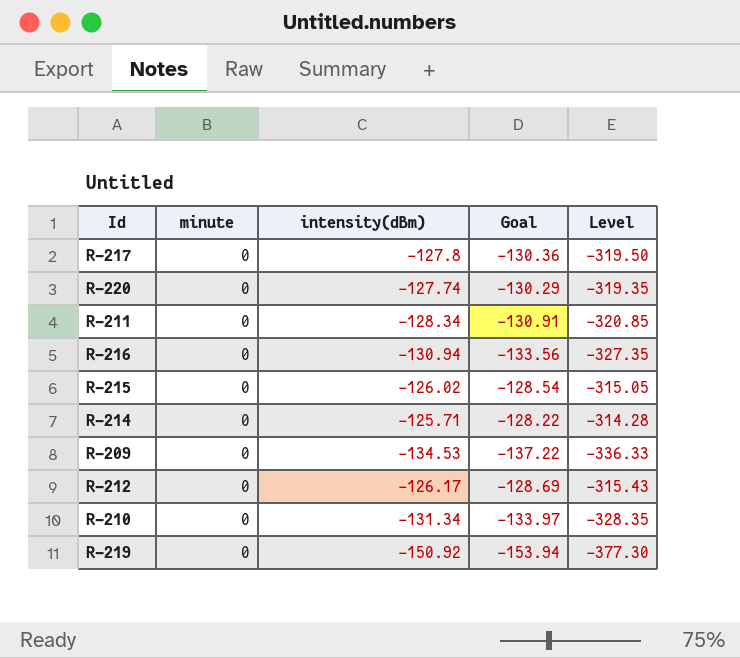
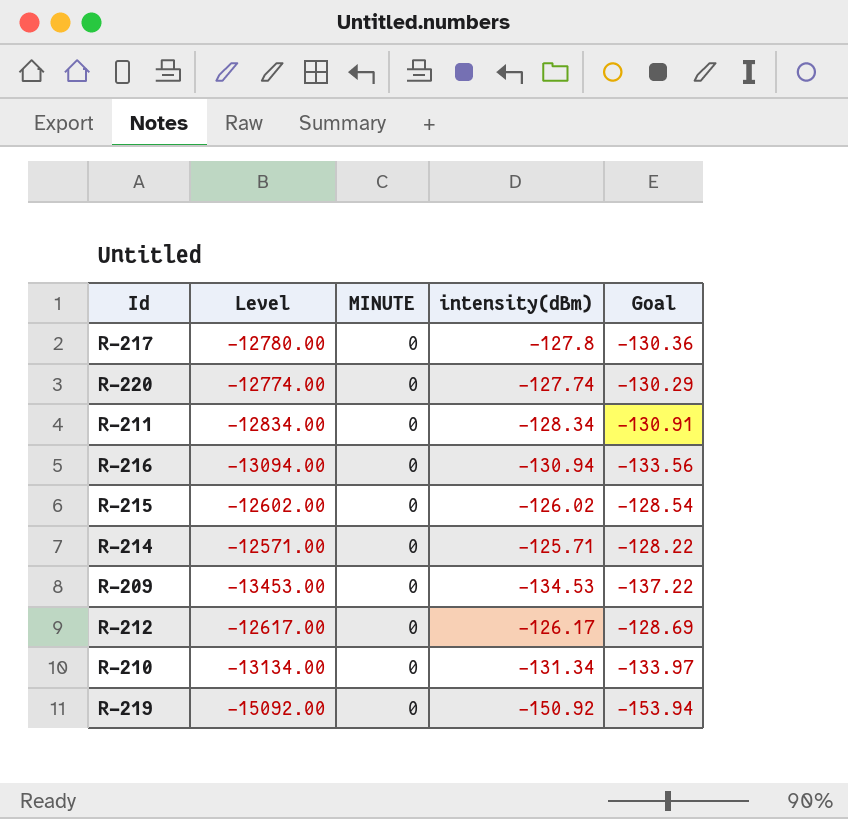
column Level | formula: [intensity(dBm)] * 2.5 -> [intensity(dBm)] * 100
column Level | position: 5 -> 2
column name: minute -> MINUTE

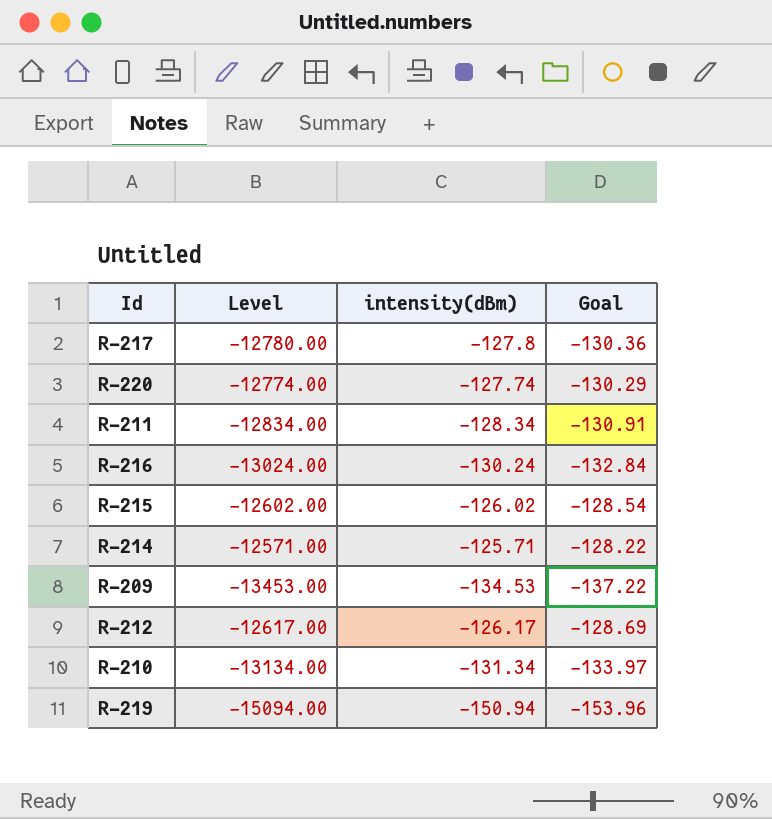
column MINUTE | position: 3 -> none
R-216 | Level: -13094.00 -> -13024.00
R-216 | intensity(dBm): -130.94 -> -130.24
R-216 | Goal: -133.56 -> -132.84
R-219 | Level: -15092.00 -> -15094.00
R-219 | intensity(dBm): -150.92 -> -150.94
R-219 | Goal: -153.94 -> -153.96

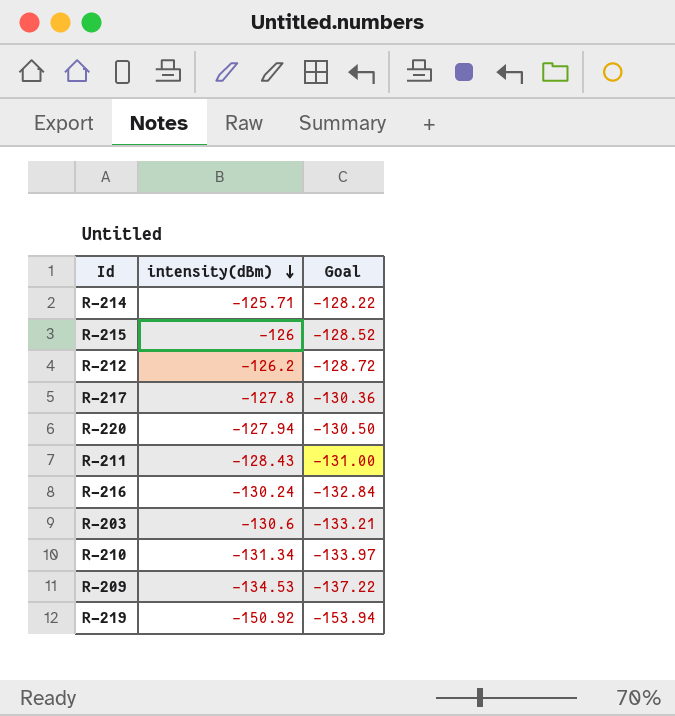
row order: none -> intensity(dBm) descending
column Level | formula: [intensity(dBm)] * 100 -> none
R-215 | intensity(dBm): -126.02 -> -126
R-215 | Goal: -128.54 -> -128.52
R-212 | intensity(dBm): -126.17 -> -126.2
R-212 | Goal: -128.69 -> -128.72
R-220 | intensity(dBm): -127.74 -> -127.94
R-220 | Goal: -130.29 -> -130.50
R-211 | intensity(dBm): -128.34 -> -128.43
R-211 | Goal: -130.91 -> -131.00
row R-203: none -> -130.6 | -133.21
R-219 | intensity(dBm): -150.94 -> -150.92
R-219 | Goal: -153.96 -> -153.94

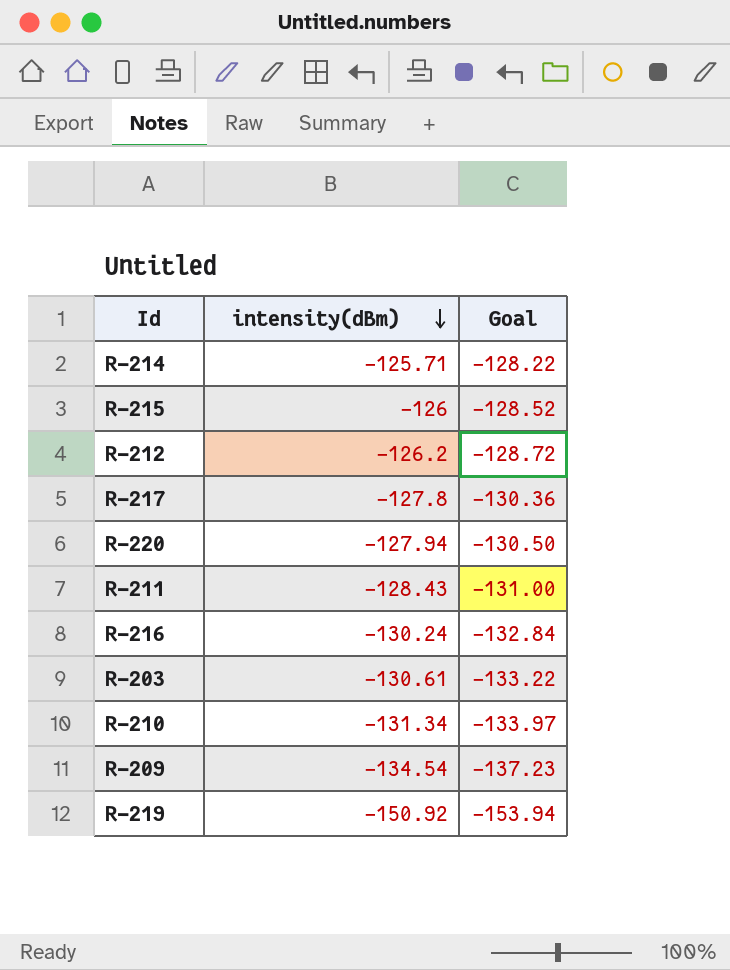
R-203 | intensity(dBm): -130.6 -> -130.61
R-203 | Goal: -133.21 -> -133.22
R-209 | intensity(dBm): -134.53 -> -134.54
R-209 | Goal: -137.22 -> -137.23

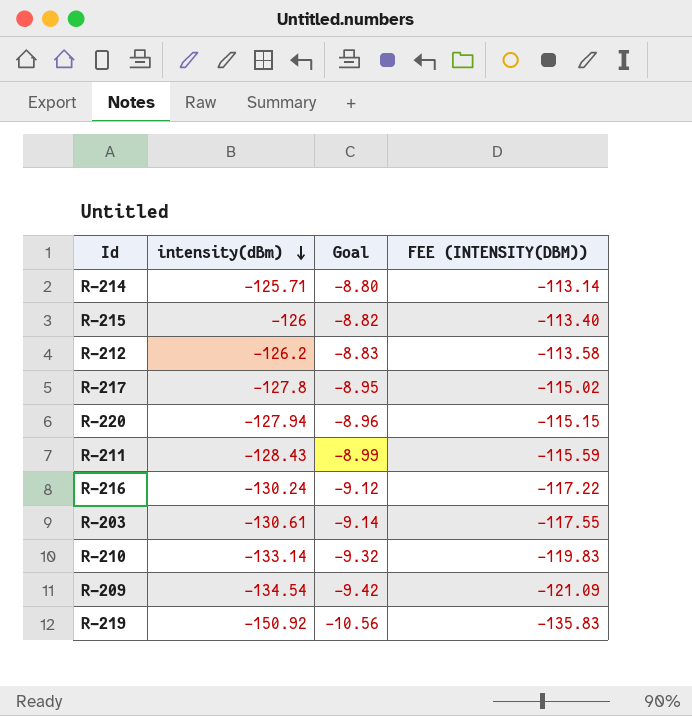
column Goal | formula: [intensity(dBm)] * 1.02 -> [intensity(dBm)] * 0.07
column FEE (INTENSITY(DBM)) | formula: none -> [intensity(dBm)] * 0.9
R-210 | intensity(dBm): -131.34 -> -133.14

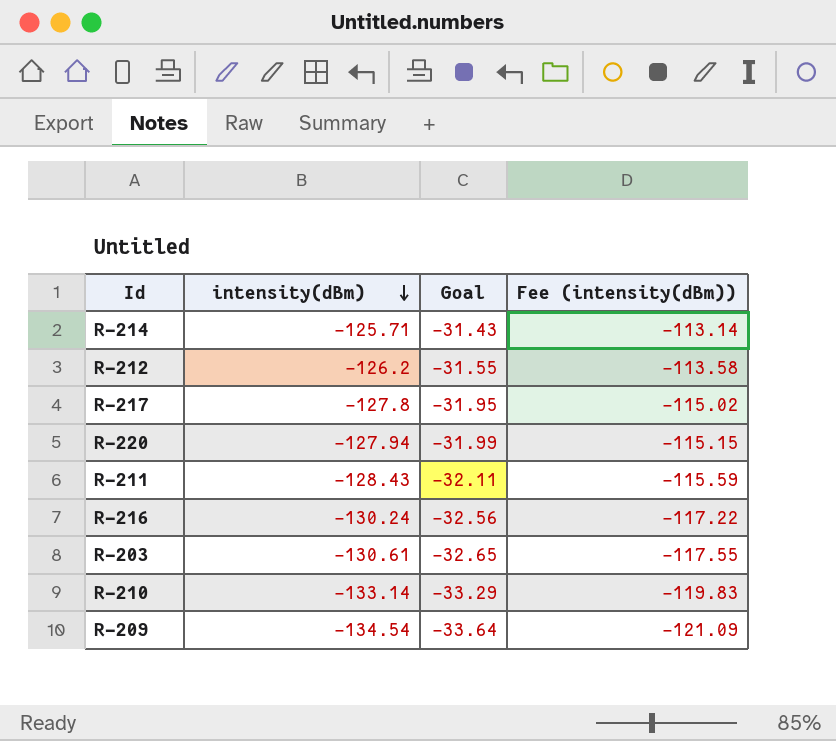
column Goal | formula: [intensity(dBm)] * 0.07 -> [intensity(dBm)] * 0.25
column name: FEE (INTENSITY(DBM)) -> Fee (intensity(dBm))
row R-215: -126 | -8.82 | -113.40 -> none
row R-219: -150.92 | -10.56 | -135.83 -> none

